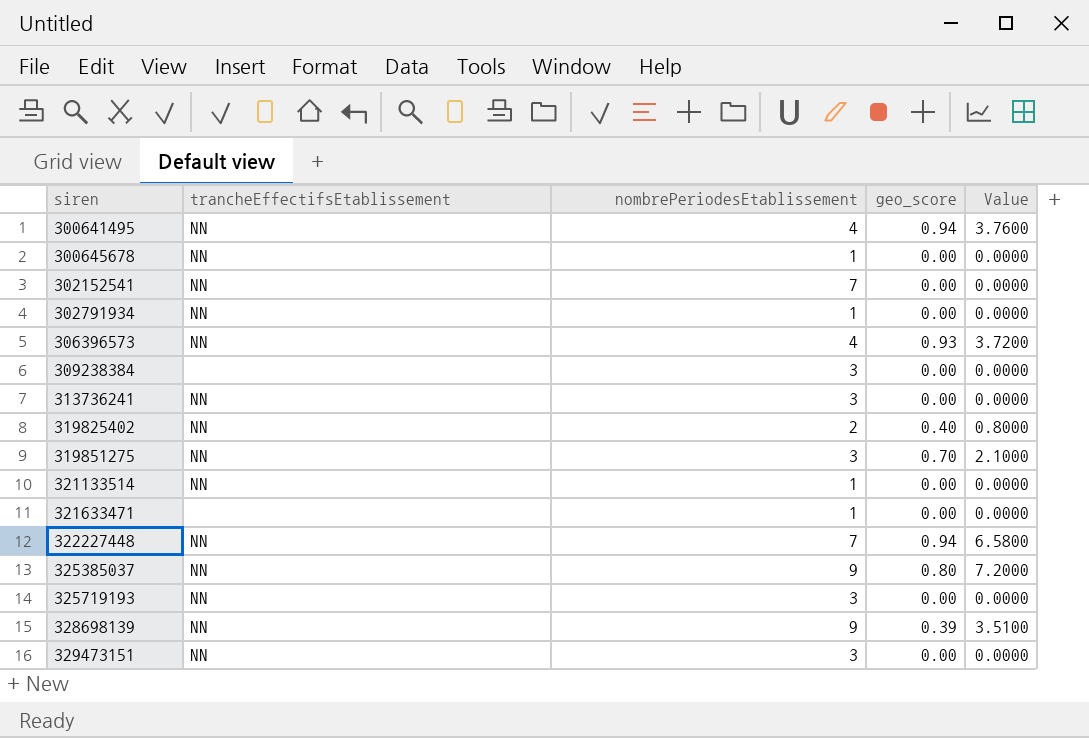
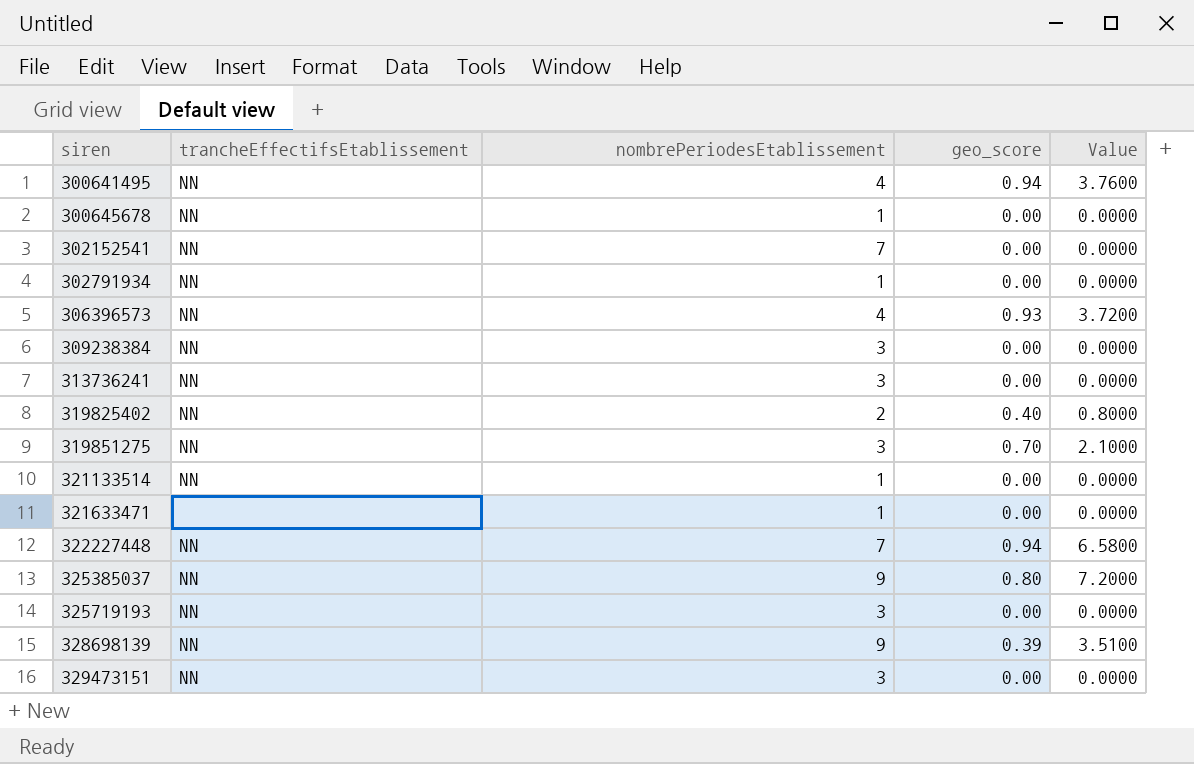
309238384 | trancheEffectifsEtablissement: none -> NN

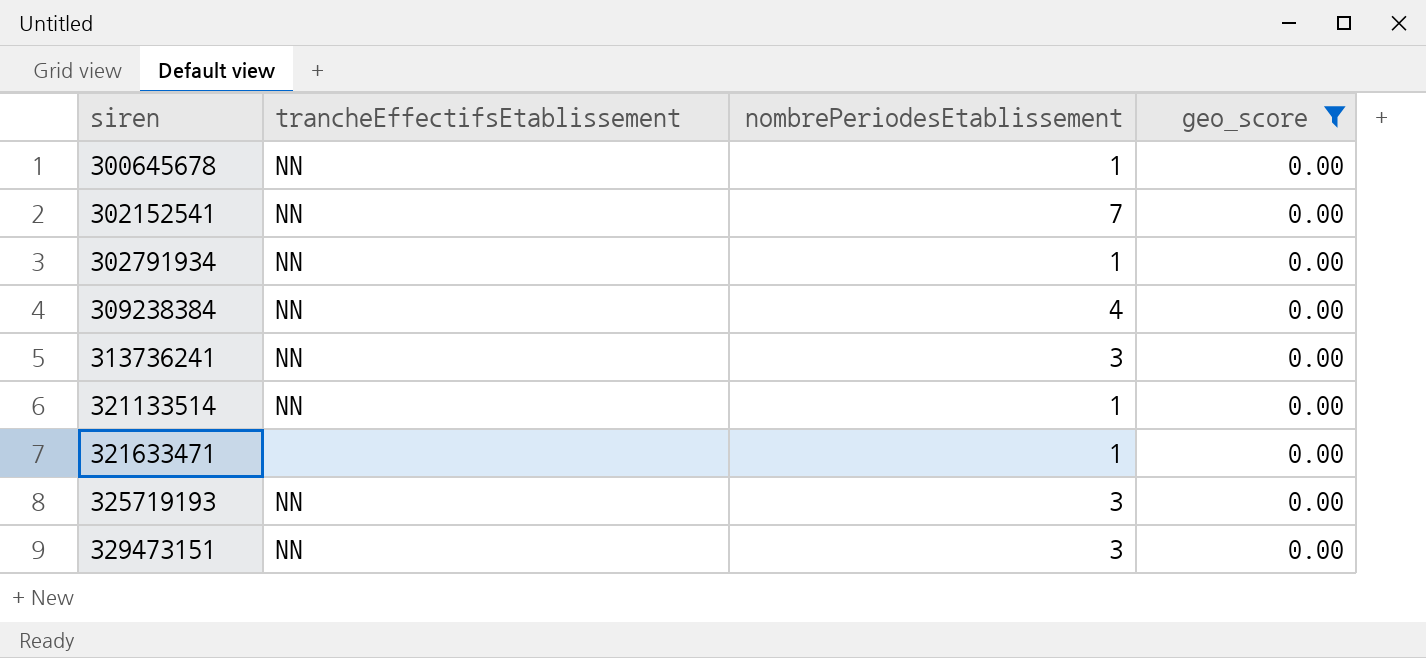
filter: none -> geo_score = 0.00
column Value | formula: [nombrePeriodesEtablissement] * [geo_score] -> none
309238384 | nombrePeriodesEtablissement: 3 -> 4

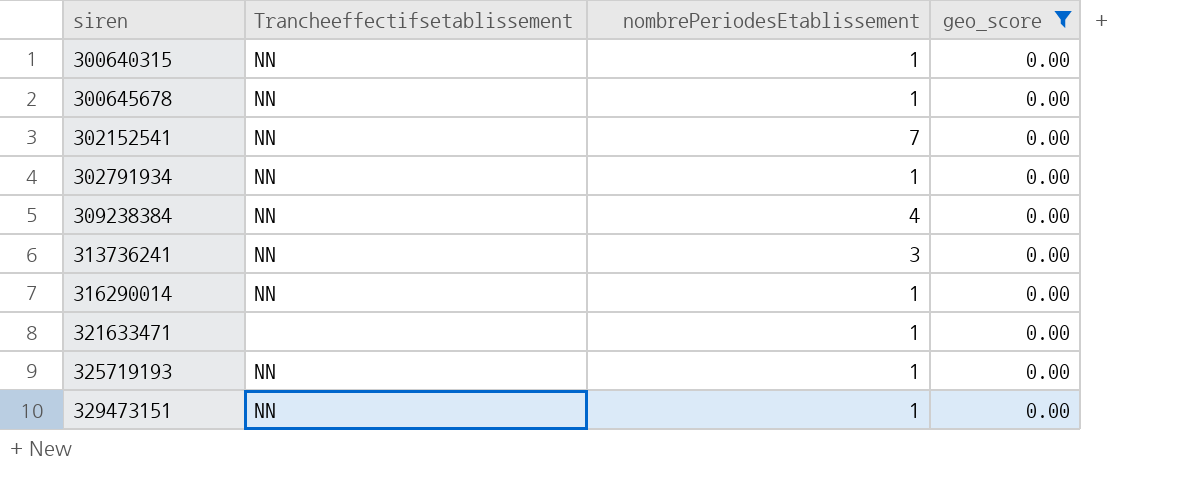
column name: trancheEffectifsEtablissement -> Trancheeffectifsetablissement
row 321133514: NN | 1 | 0.00 -> none
row 300640315: none -> NN | 1 | 0.00
row 316290014: none -> NN | 1 | 0.00
325719193 | nombrePeriodesEtablissement: 3 -> 1
329473151 | nombrePeriodesEtablissement: 3 -> 1

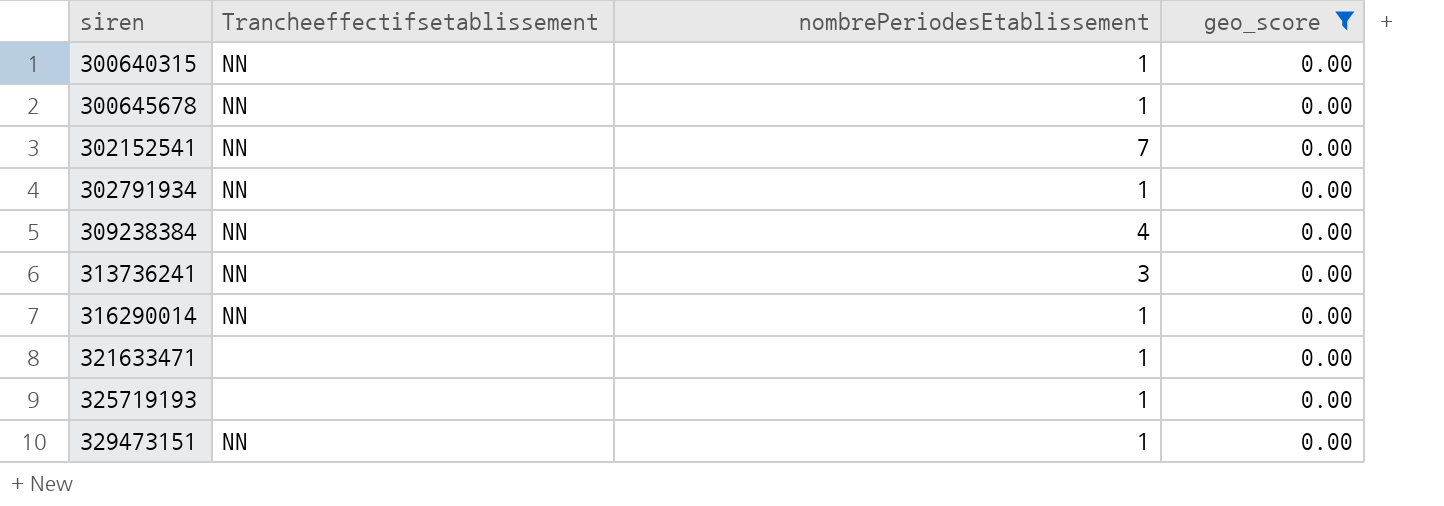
325719193 | Trancheeffectifsetablissement: NN -> none

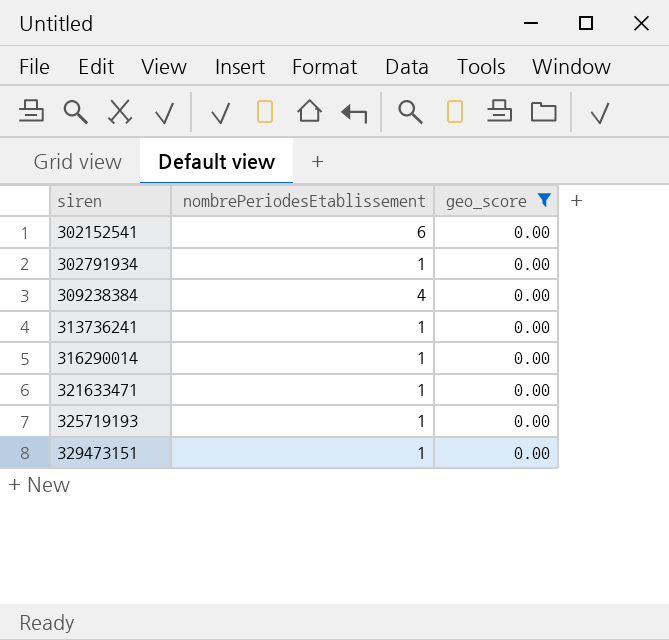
column Trancheeffectifsetablissement | position: 2 -> none
row 300640315: NN | 1 | 0.00 -> none
row 300645678: NN | 1 | 0.00 -> none
302152541 | nombrePeriodesEtablissement: 7 -> 6
313736241 | nombrePeriodesEtablissement: 3 -> 1

